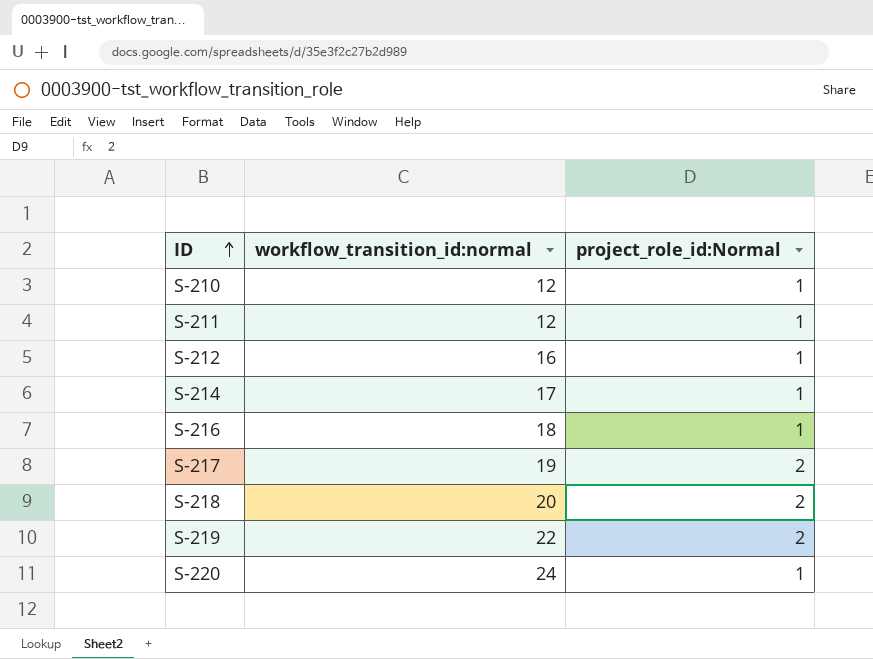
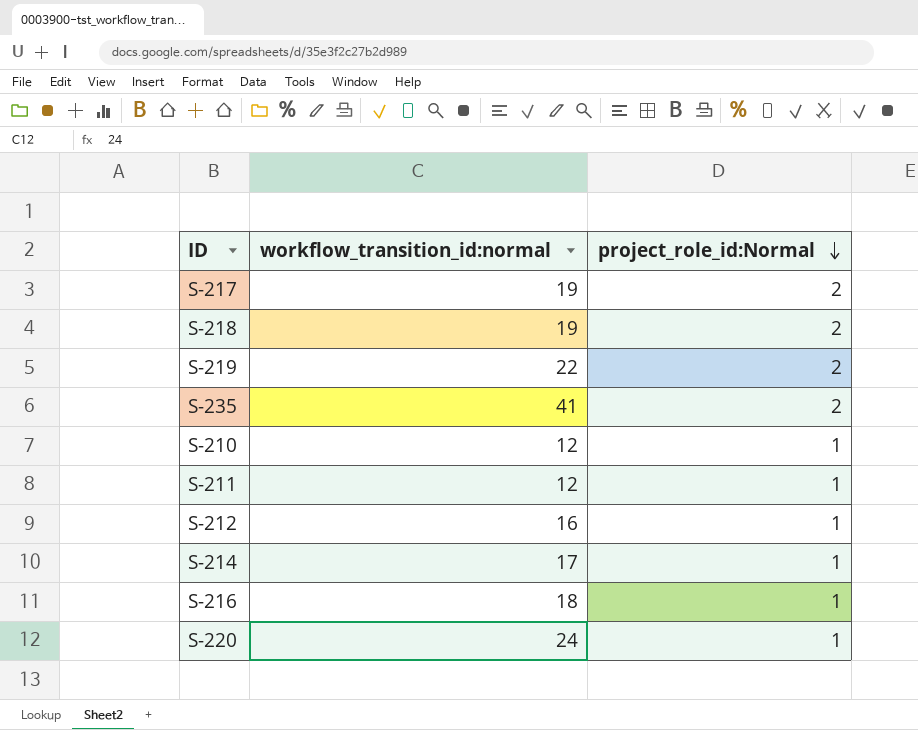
row order: ID ascending -> project_role_id:Normal descending
S-218 | workflow_transition_id:normal: 20 -> 19
row S-235: none -> 41 | 2

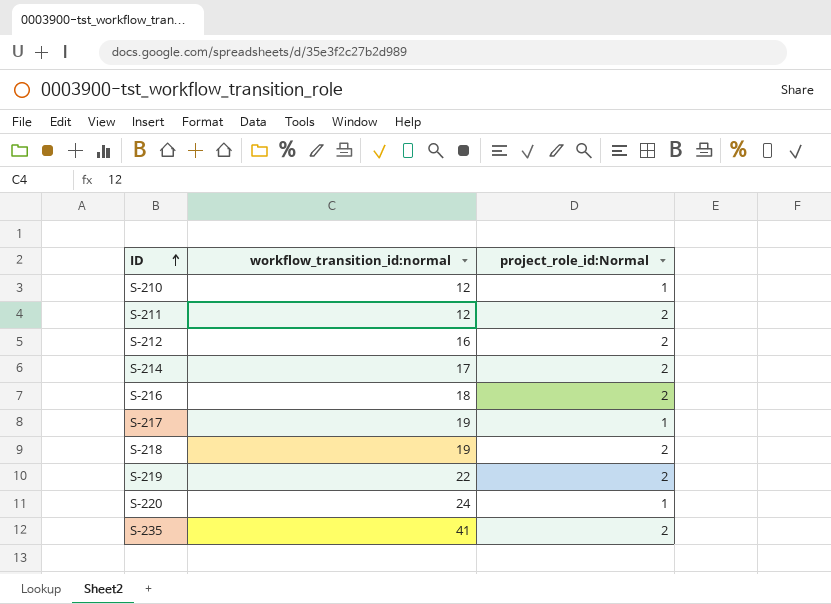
row order: project_role_id:Normal descending -> ID ascending
S-211 | project_role_id:Normal: 1 -> 2
S-212 | project_role_id:Normal: 1 -> 2
S-214 | project_role_id:Normal: 1 -> 2
S-216 | project_role_id:Normal: 1 -> 2
S-217 | project_role_id:Normal: 2 -> 1

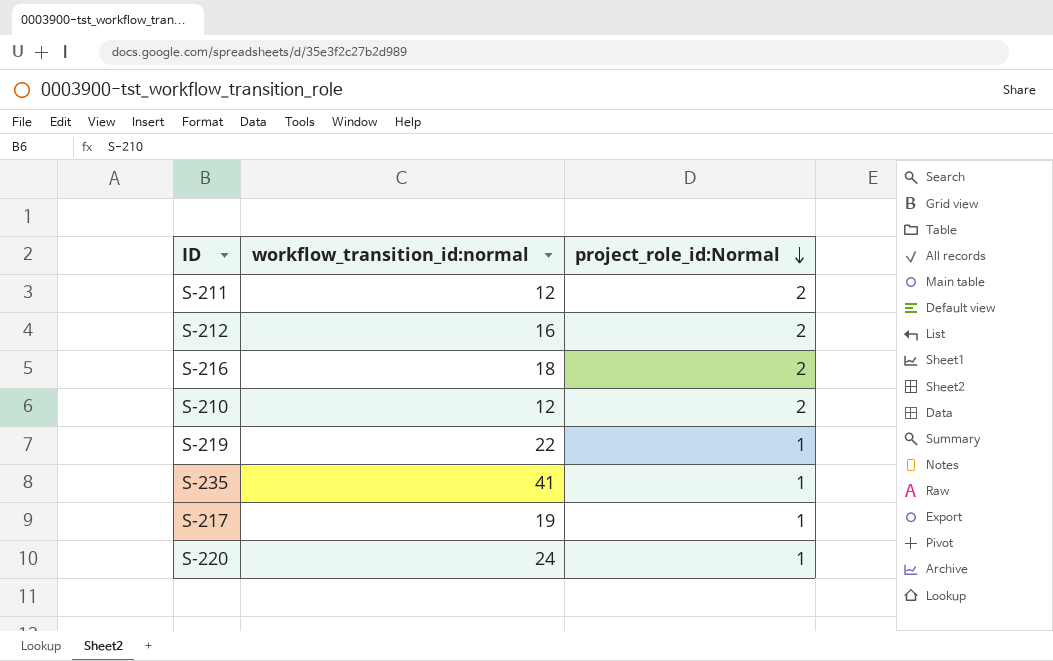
row order: ID ascending -> project_role_id:Normal descending
row S-214: 17 | 2 -> none
row S-218: 19 | 2 -> none
S-210 | project_role_id:Normal: 1 -> 2
S-219 | project_role_id:Normal: 2 -> 1
S-235 | project_role_id:Normal: 2 -> 1

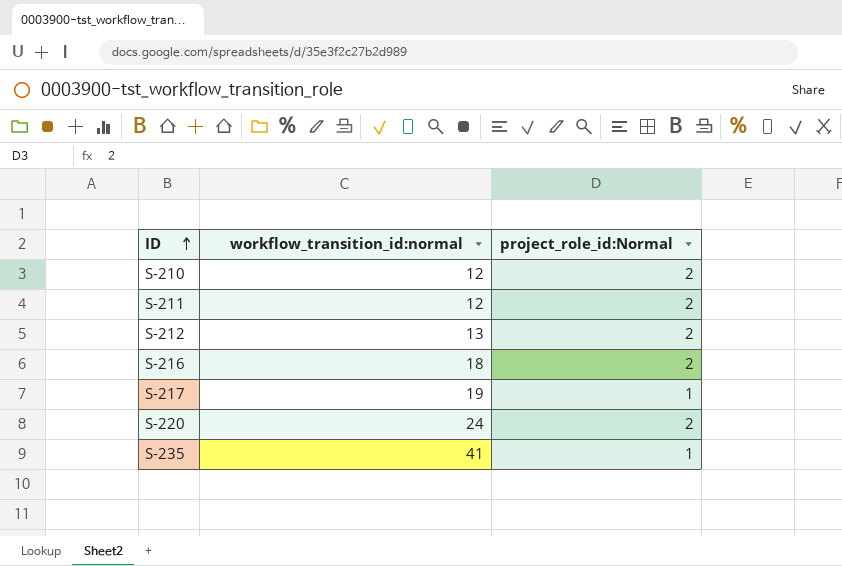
row order: project_role_id:Normal descending -> ID ascending
row S-219: 22 | 1 -> none
S-212 | workflow_transition_id:normal: 16 -> 13
S-220 | project_role_id:Normal: 1 -> 2

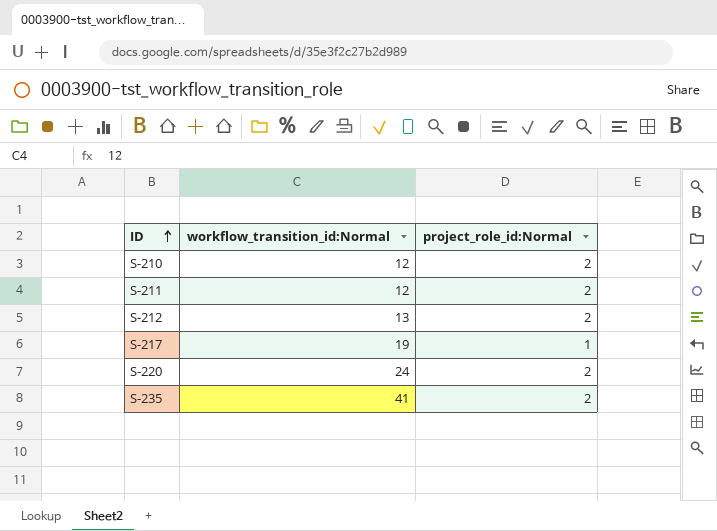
column name: workflow_transition_id:normal -> workflow_transition_id:Normal
row S-216: 18 | 2 -> none
S-235 | project_role_id:Normal: 1 -> 2

